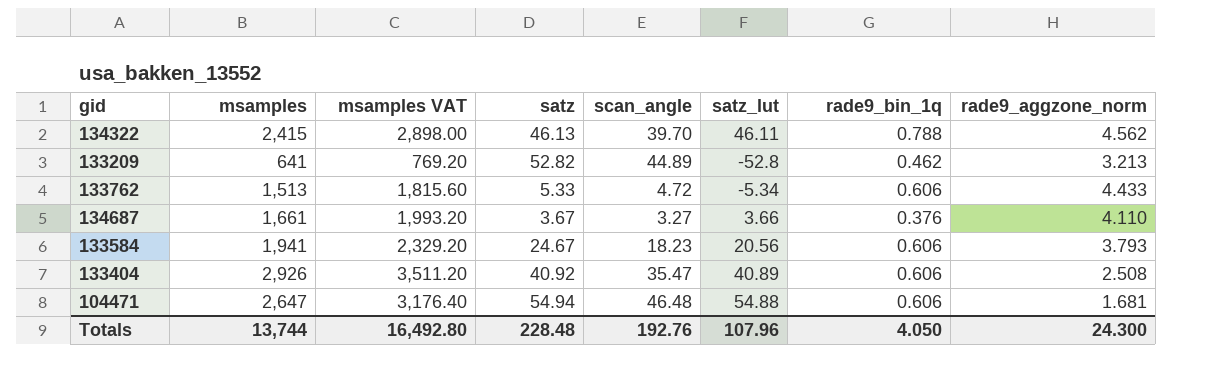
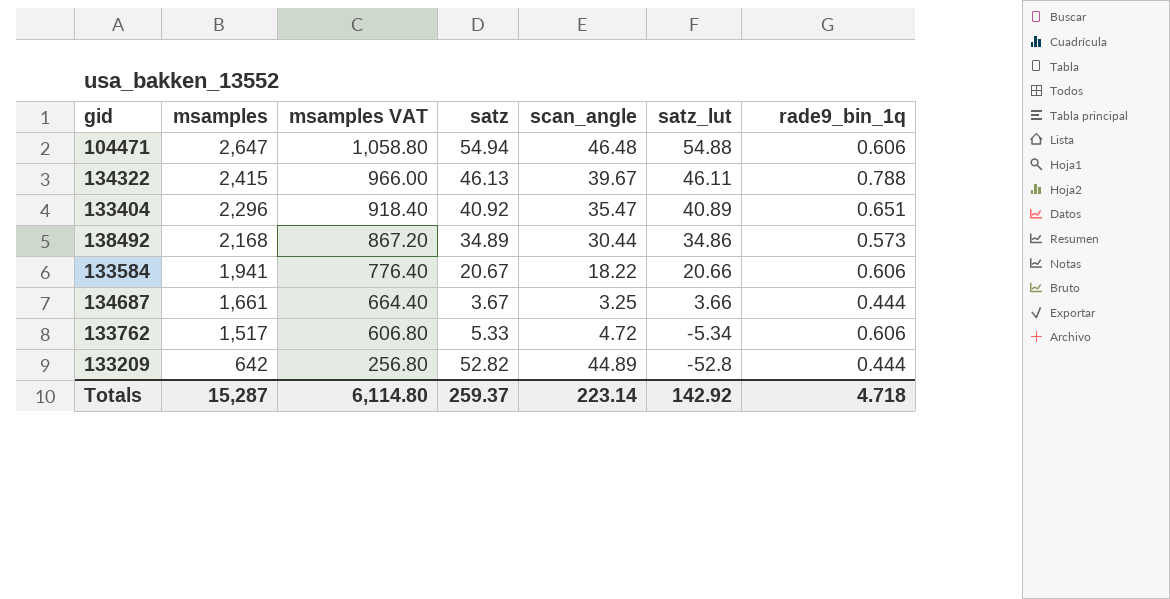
row order: none -> msamples descending
column rade9_aggzone_norm | position: 8 -> none
column msamples VAT | formula: [msamples] * 1.2 -> [msamples] * 0.4
134322 | scan_angle: 39.70 -> 39.67
133404 | msamples: 2,926 -> 2,296
133404 | rade9_bin_1q: 0.606 -> 0.651
row 138492: none -> 2,168 | 867.20 | 34.89 | 30.44 | 34.86 | 0.573
133584 | satz: 24.67 -> 20.67
133584 | scan_angle: 18.23 -> 18.22
133584 | satz_lut: 20.56 -> 20.66
134687 | scan_angle: 3.27 -> 3.25
134687 | rade9_bin_1q: 0.376 -> 0.444
133762 | msamples: 1,513 -> 1,517
133209 | msamples: 641 -> 642
133209 | rade9_bin_1q: 0.462 -> 0.444
Totals | msamples: 13,744 -> 15,287
Totals | msamples VAT: 16,492.80 -> 6,114.80
Totals | satz: 228.48 -> 259.37
Totals | scan_angle: 192.76 -> 223.14
Totals | satz_lut: 107.96 -> 142.92
Totals | rade9_bin_1q: 4.050 -> 4.718

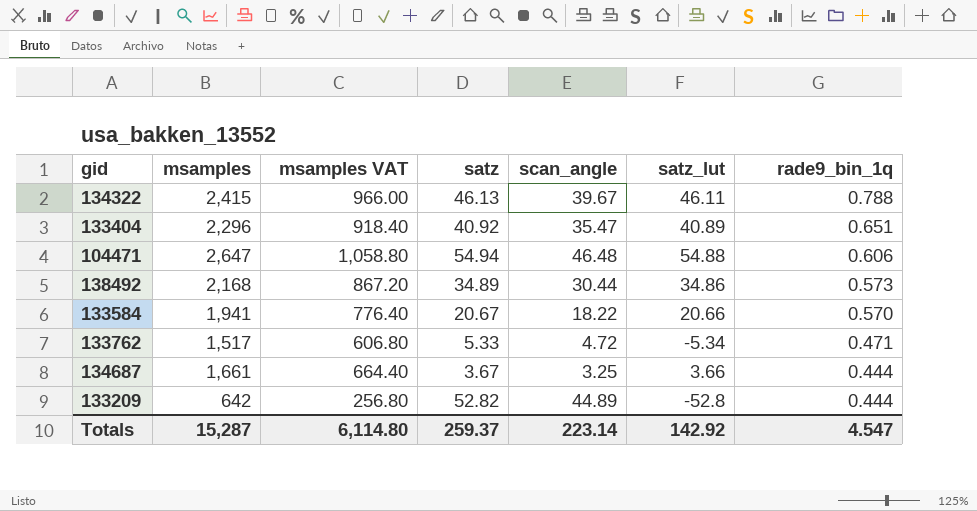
row order: msamples descending -> rade9_bin_1q descending
133584 | rade9_bin_1q: 0.606 -> 0.570
133762 | rade9_bin_1q: 0.606 -> 0.471
Totals | rade9_bin_1q: 4.718 -> 4.547

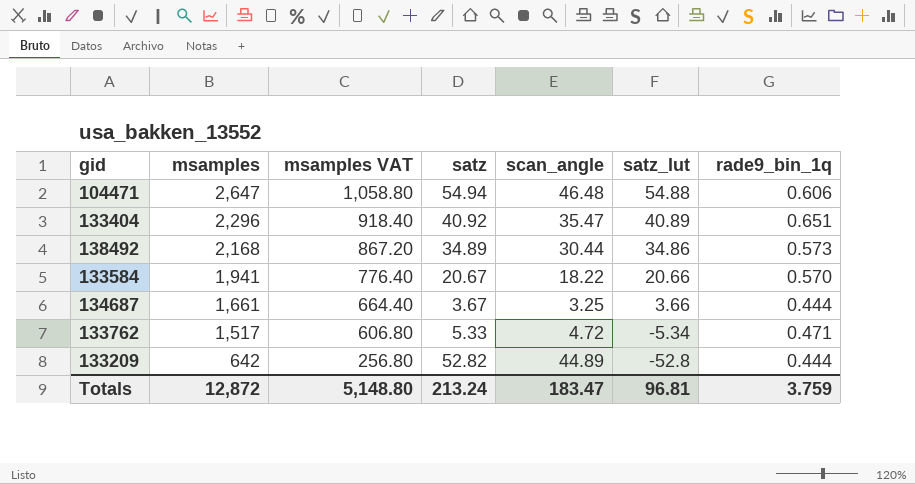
row order: rade9_bin_1q descending -> msamples descending
row 134322: 2,415 | 966.00 | 46.13 | 39.67 | 46.11 | 0.788 -> none
Totals | msamples: 15,287 -> 12,872
Totals | msamples VAT: 6,114.80 -> 5,148.80
Totals | satz: 259.37 -> 213.24
Totals | scan_angle: 223.14 -> 183.47
Totals | satz_lut: 142.92 -> 96.81
Totals | rade9_bin_1q: 4.547 -> 3.759

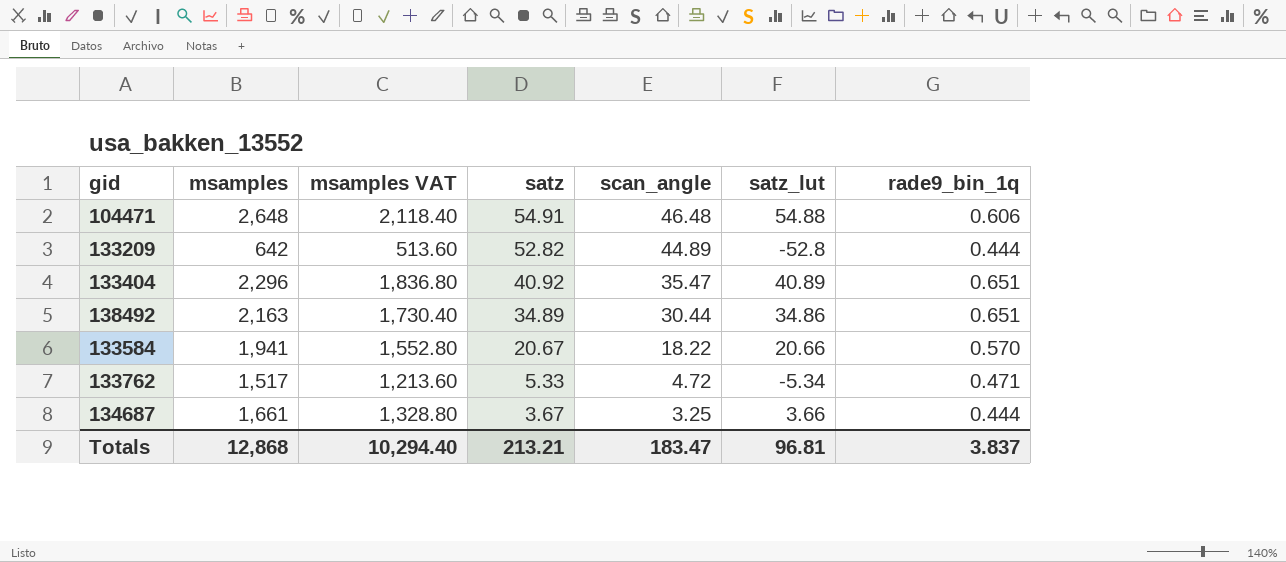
row order: msamples descending -> satz descending
column msamples VAT | formula: [msamples] * 0.4 -> [msamples] * 0.8
104471 | msamples: 2,647 -> 2,648
104471 | satz: 54.94 -> 54.91
138492 | msamples: 2,168 -> 2,163
138492 | rade9_bin_1q: 0.573 -> 0.651
Totals | msamples: 12,872 -> 12,868
Totals | msamples VAT: 5,148.80 -> 10,294.40
Totals | satz: 213.24 -> 213.21
Totals | rade9_bin_1q: 3.759 -> 3.837

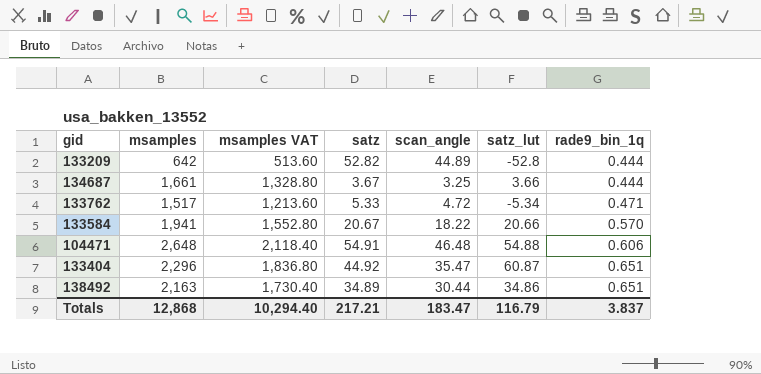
row order: satz descending -> rade9_bin_1q ascending
133404 | satz: 40.92 -> 44.92
133404 | satz_lut: 40.89 -> 60.87
Totals | satz: 213.21 -> 217.21
Totals | satz_lut: 96.81 -> 116.79

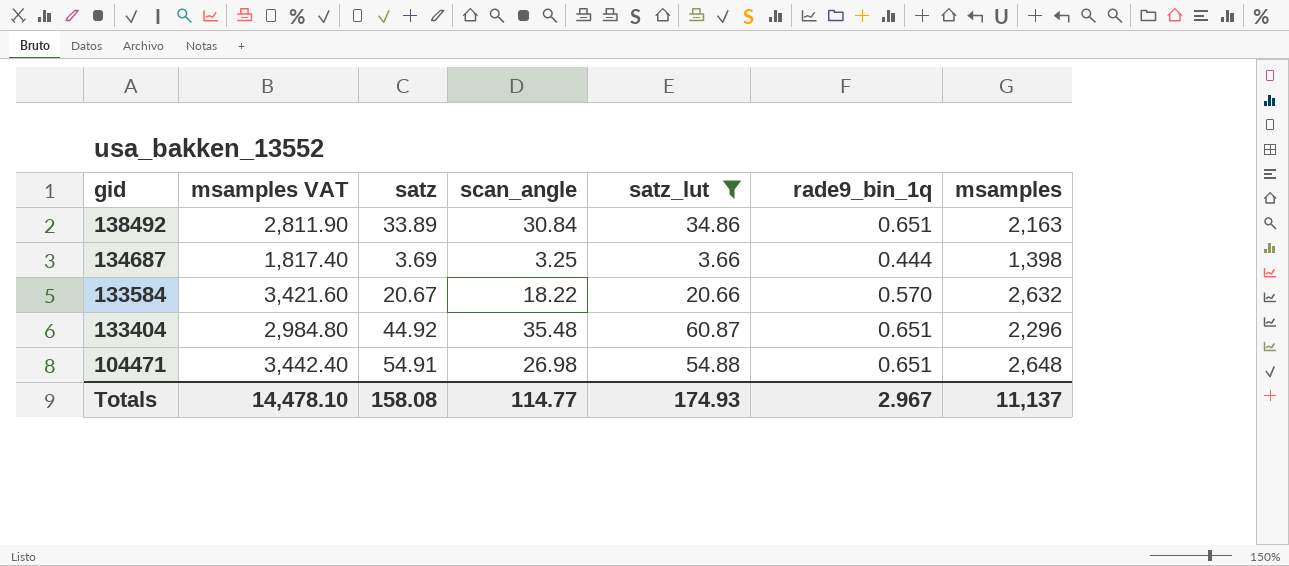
filter: none -> satz_lut >= 3.66
row order: rade9_bin_1q ascending -> gid descending
column msamples VAT | formula: [msamples] * 0.8 -> [msamples] * 1.3
column msamples | position: 2 -> 7
138492 | satz: 34.89 -> 33.89
138492 | scan_angle: 30.44 -> 30.84
134687 | satz: 3.67 -> 3.69
134687 | msamples: 1,661 -> 1,398
133584 | msamples: 1,941 -> 2,632
133404 | scan_angle: 35.47 -> 35.48
104471 | scan_angle: 46.48 -> 26.98
104471 | rade9_bin_1q: 0.606 -> 0.651
Totals | msamples VAT: 10,294.40 -> 14,478.10
Totals | satz: 217.21 -> 158.08
Totals | scan_angle: 183.47 -> 114.77
Totals | satz_lut: 116.79 -> 174.93
Totals | rade9_bin_1q: 3.837 -> 2.967
Totals | msamples: 12,868 -> 11,137

